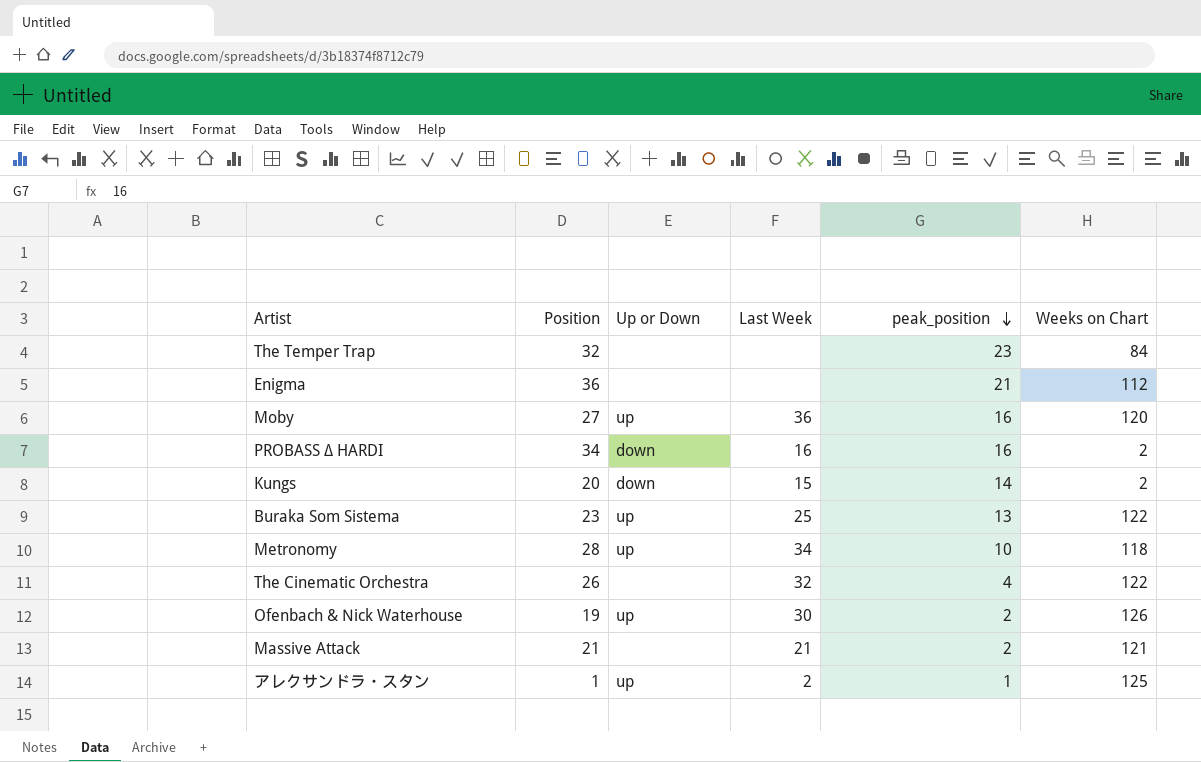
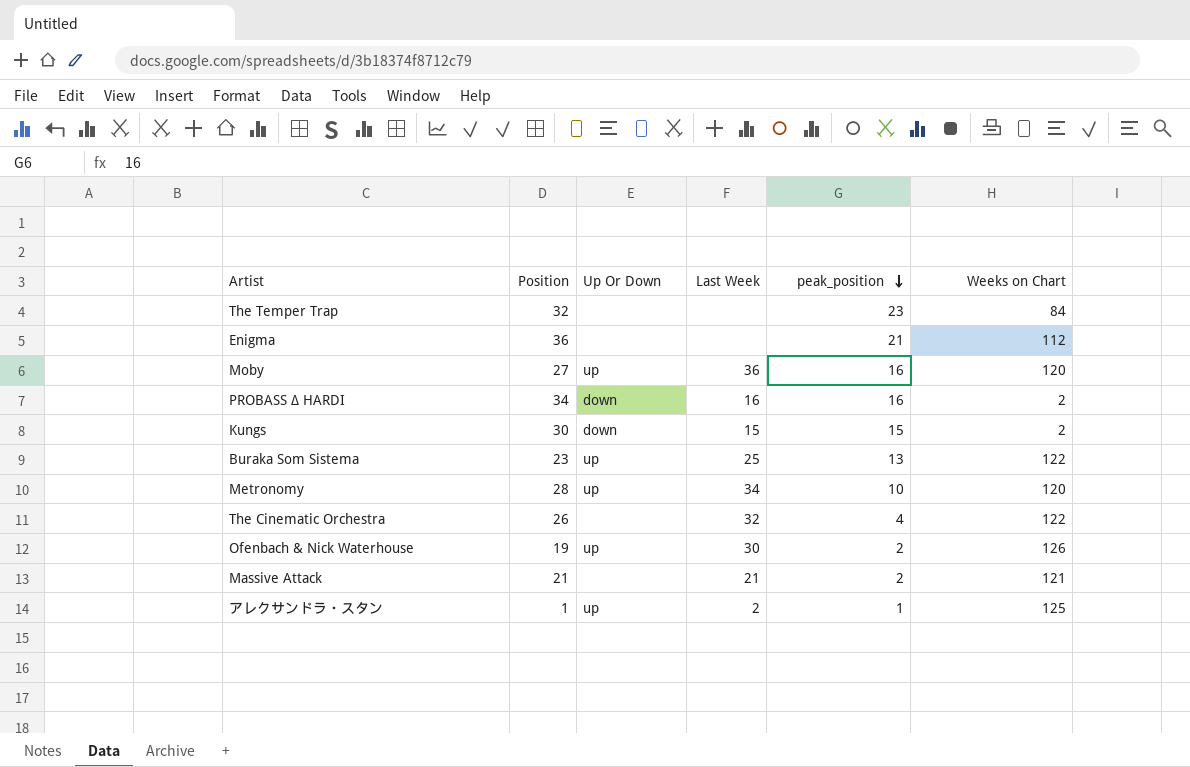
column name: Up or Down -> Up Or Down
Kungs | Position: 20 -> 30
Kungs | peak_position: 14 -> 15
Metronomy | Weeks on Chart: 118 -> 120

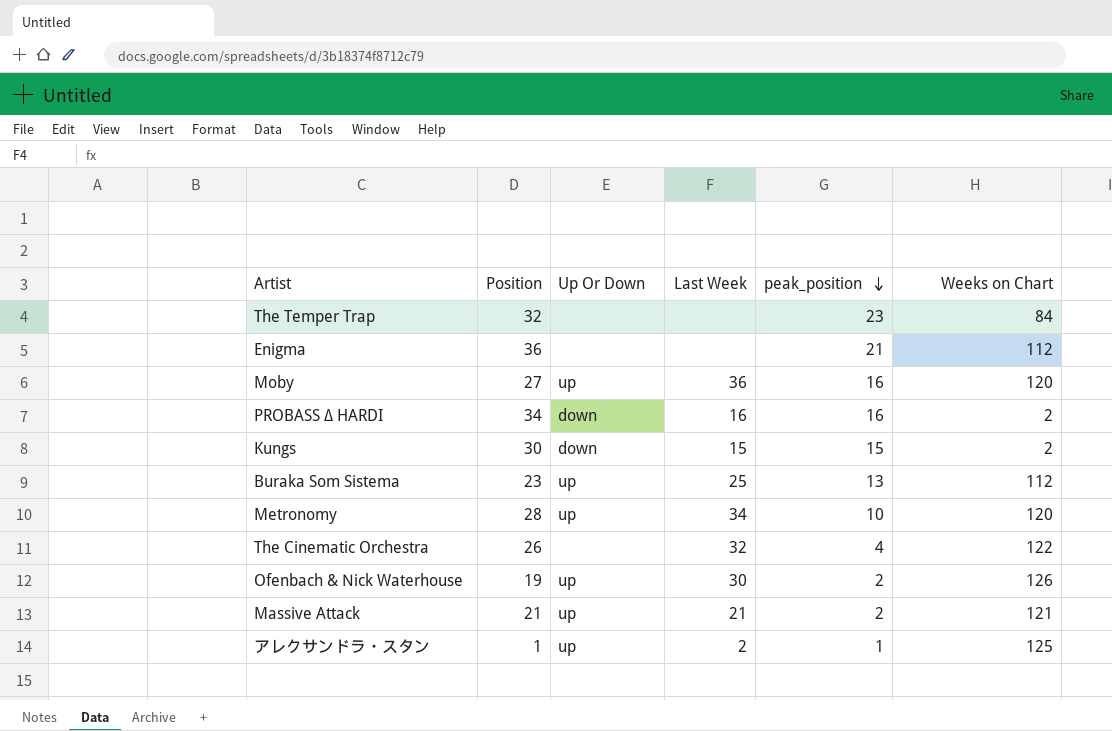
Buraka Som Sistema | Weeks on Chart: 122 -> 112
Massive Attack | Up Or Down: none -> up

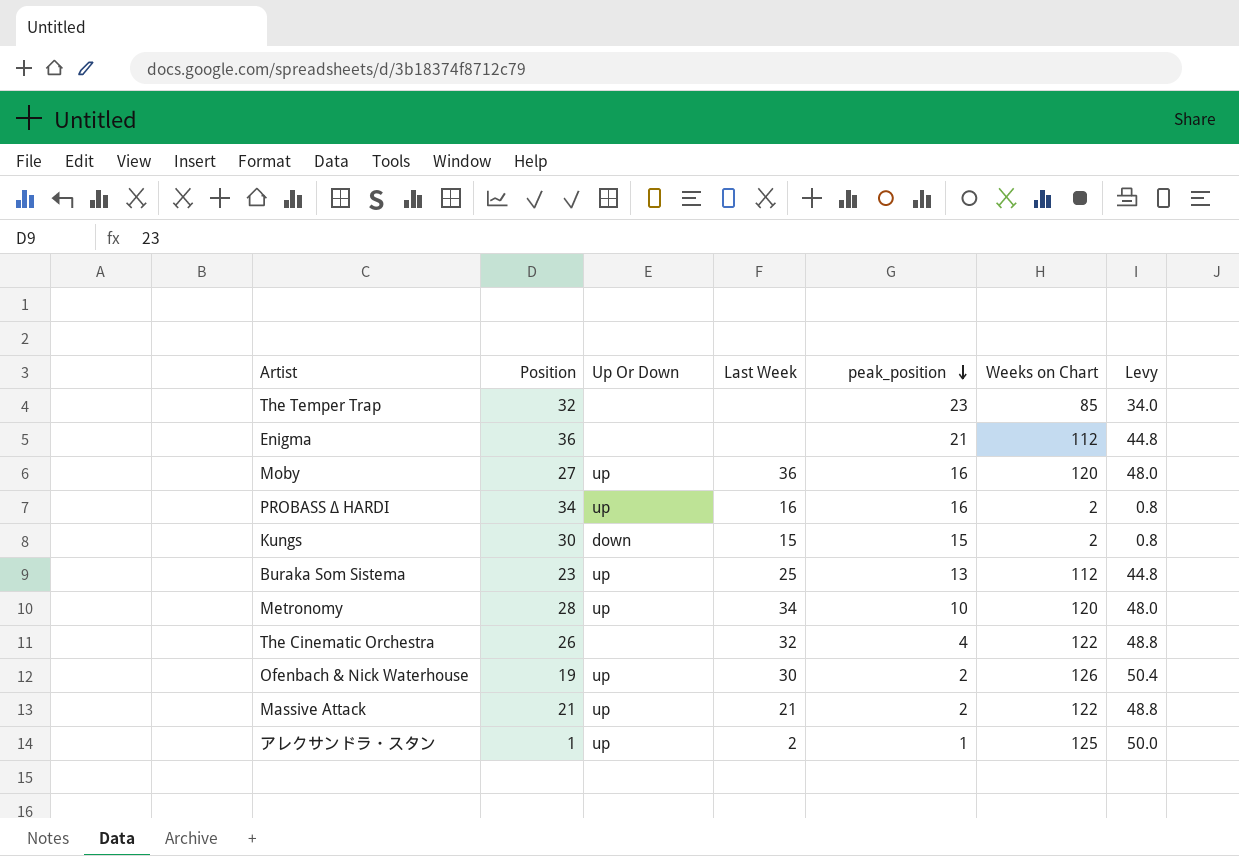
column Levy | formula: none -> [Weeks on Chart] * 0.4
The Temper Trap | Weeks on Chart: 84 -> 85
PROBASS ∆ HARDI | Up Or Down: down -> up
Massive Attack | Weeks on Chart: 121 -> 122

